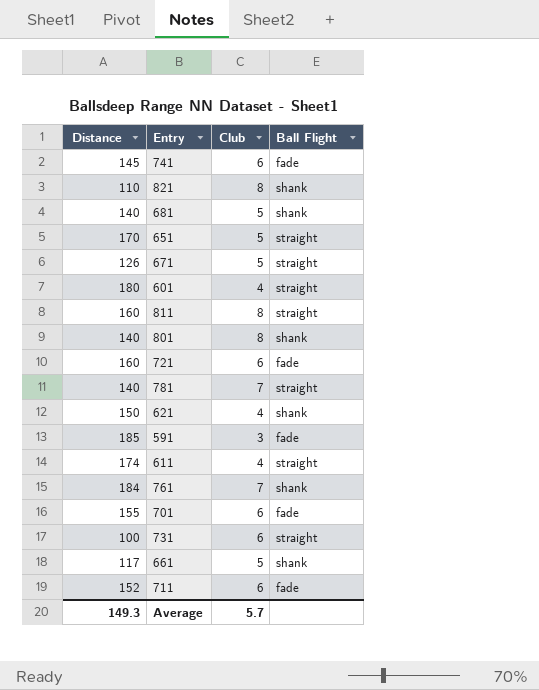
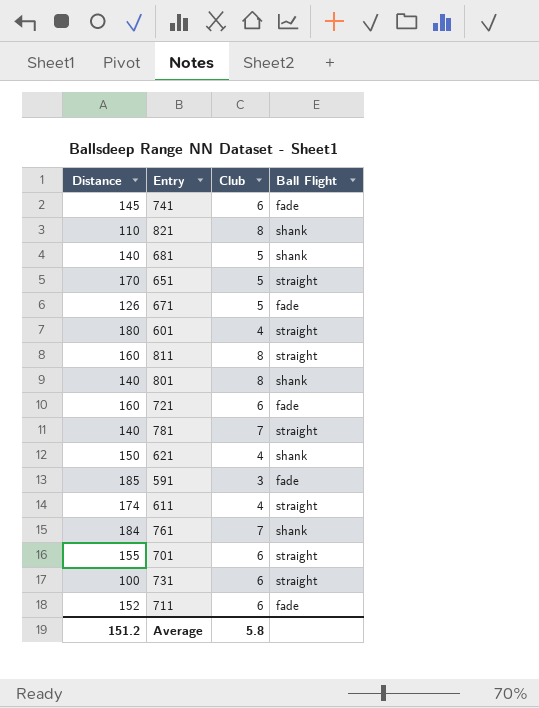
row 661: 117 | 5 | shank -> none
671 | Ball Flight: straight -> fade
701 | Ball Flight: fade -> straight
Average | Distance: 149.3 -> 151.2
Average | Club: 5.7 -> 5.8

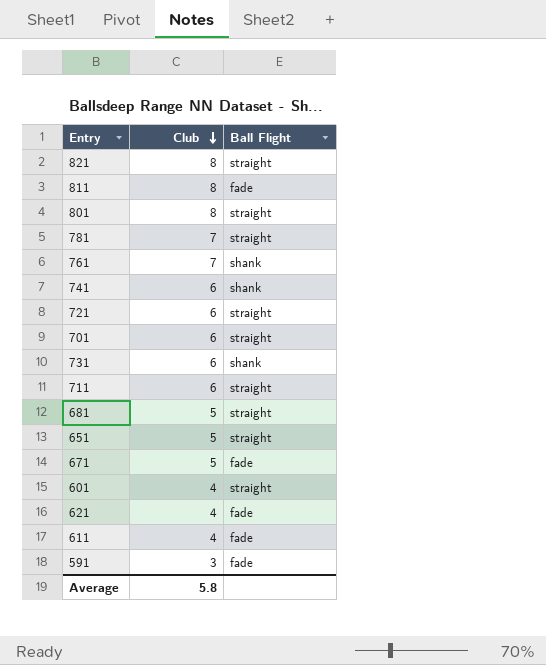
row order: none -> Club descending
column Distance | position: 1 -> none
821 | Ball Flight: shank -> straight
811 | Ball Flight: straight -> fade
801 | Ball Flight: shank -> straight
741 | Ball Flight: fade -> shank
721 | Ball Flight: fade -> straight
731 | Ball Flight: straight -> shank
711 | Ball Flight: fade -> straight
681 | Ball Flight: shank -> straight
621 | Ball Flight: shank -> fade
611 | Ball Flight: straight -> fade

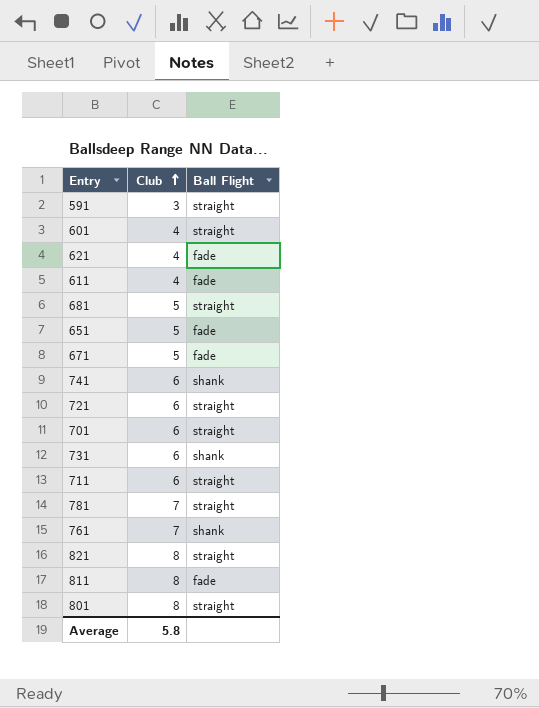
row order: Club descending -> Club ascending
591 | Ball Flight: fade -> straight
651 | Ball Flight: straight -> fade

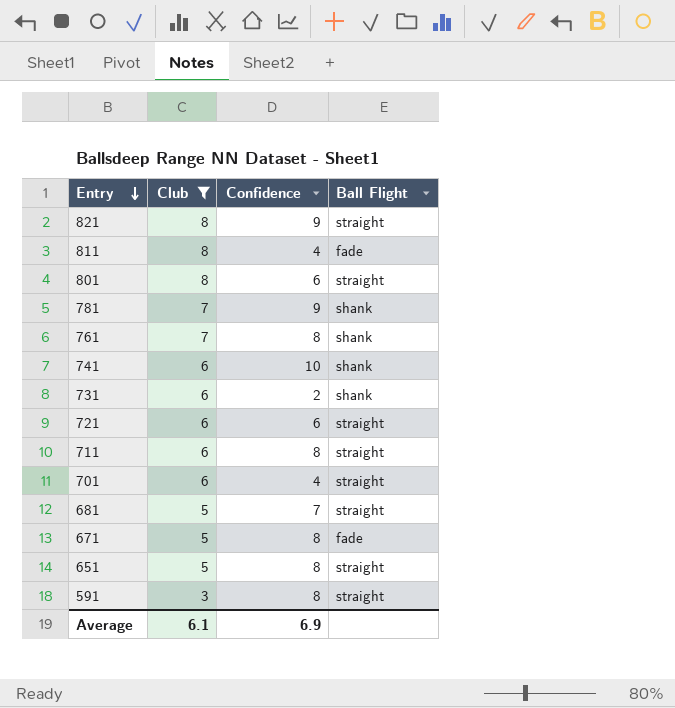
filter: none -> Club != 4
row order: Club ascending -> Entry descending
column Confidence | position: none -> 3
781 | Ball Flight: straight -> shank
651 | Ball Flight: fade -> straight
Average | Club: 5.8 -> 6.1

